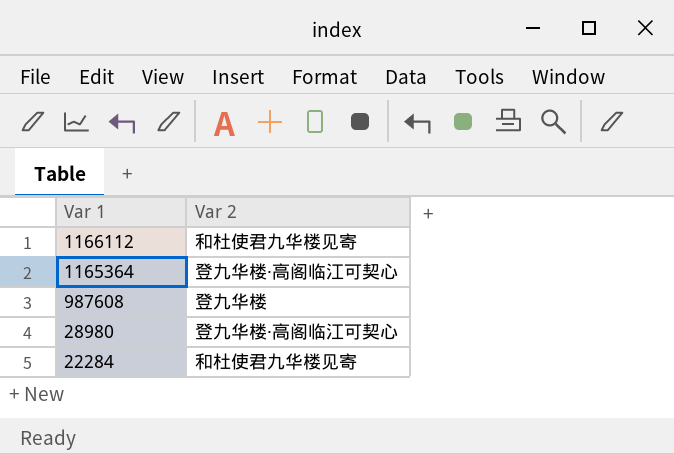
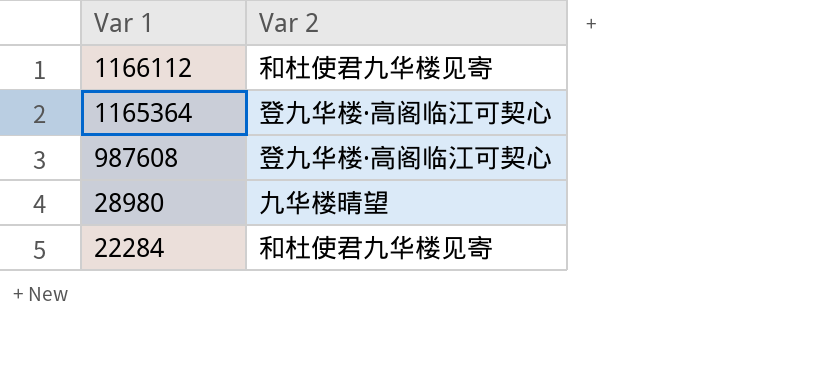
987608 | Var 2: 登九华楼 -> 登九华楼·高阁临江可契心
28980 | Var 2: 登九华楼·高阁临江可契心 -> 九华楼晴望

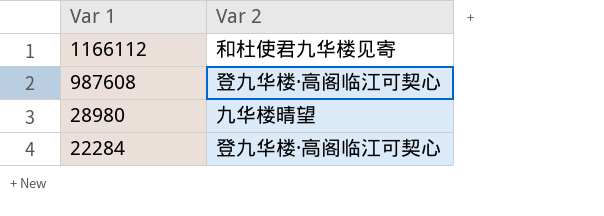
row 1165364: 登九华楼·高阁临江可契心 -> none
22284 | Var 2: 和杜使君九华楼见寄 -> 登九华楼·高阁临江可契心

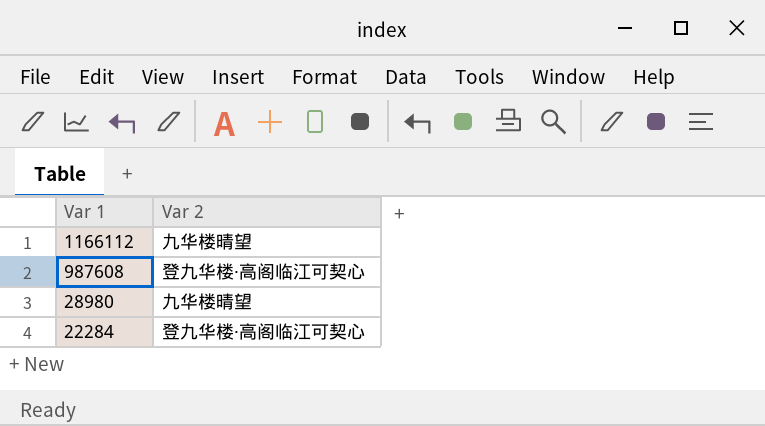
1166112 | Var 2: 和杜使君九华楼见寄 -> 九华楼晴望

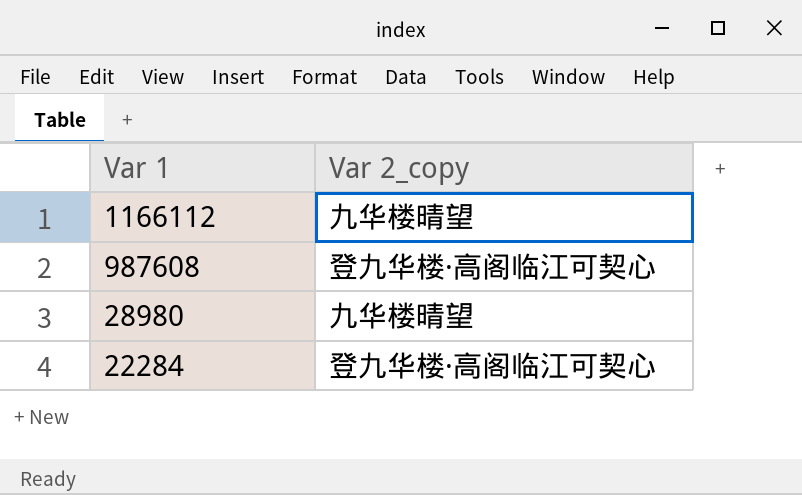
column name: Var 2 -> Var 2_copy

